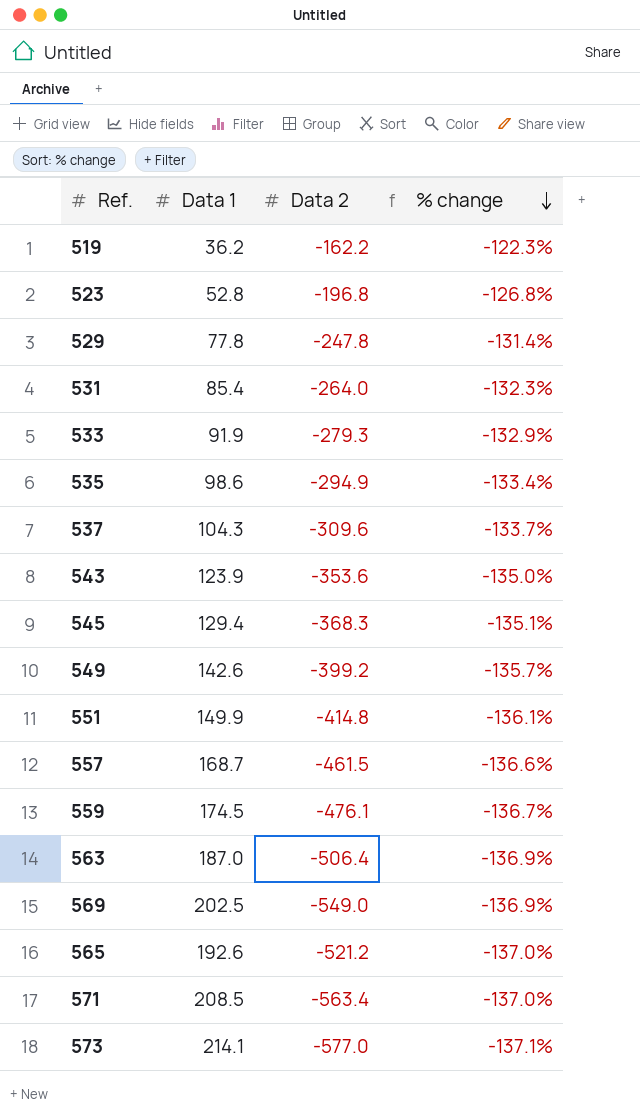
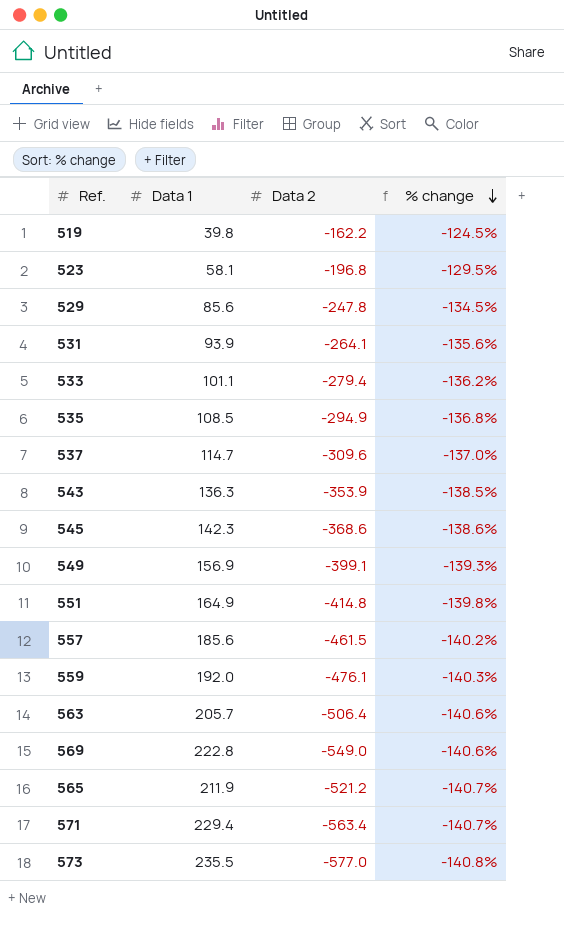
519 | Data 1: 36.2 -> 39.8
519 | % change: -122.3% -> -124.5%
523 | Data 1: 52.8 -> 58.1
523 | % change: -126.8% -> -129.5%
529 | Data 1: 77.8 -> 85.6
529 | % change: -131.4% -> -134.5%
531 | Data 1: 85.4 -> 93.9
531 | Data 2: -264.0 -> -264.1
531 | % change: -132.3% -> -135.6%
533 | Data 1: 91.9 -> 101.1
533 | Data 2: -279.3 -> -279.4
533 | % change: -132.9% -> -136.2%
535 | Data 1: 98.6 -> 108.5
535 | % change: -133.4% -> -136.8%
537 | Data 1: 104.3 -> 114.7
537 | % change: -133.7% -> -137.0%
543 | Data 1: 123.9 -> 136.3
543 | Data 2: -353.6 -> -353.9
543 | % change: -135.0% -> -138.5%
545 | Data 1: 129.4 -> 142.3
545 | Data 2: -368.3 -> -368.6
545 | % change: -135.1% -> -138.6%
549 | Data 1: 142.6 -> 156.9
549 | Data 2: -399.2 -> -399.1
549 | % change: -135.7% -> -139.3%
551 | Data 1: 149.9 -> 164.9
551 | % change: -136.1% -> -139.8%
557 | Data 1: 168.7 -> 185.6
557 | % change: -136.6% -> -140.2%
559 | Data 1: 174.5 -> 192.0
559 | % change: -136.7% -> -140.3%
563 | Data 1: 187.0 -> 205.7
563 | % change: -136.9% -> -140.6%
569 | Data 1: 202.5 -> 222.8
569 | % change: -136.9% -> -140.6%
565 | Data 1: 192.6 -> 211.9
565 | % change: -137.0% -> -140.7%
571 | Data 1: 208.5 -> 229.4
571 | % change: -137.0% -> -140.7%
573 | Data 1: 214.1 -> 235.5
573 | % change: -137.1% -> -140.8%

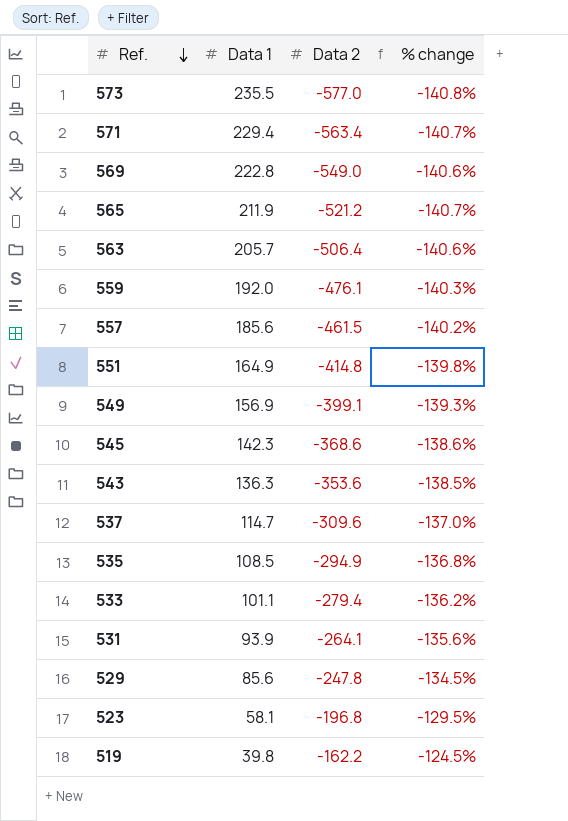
row order: % change descending -> Ref. descending
543 | Data 2: -353.9 -> -353.6

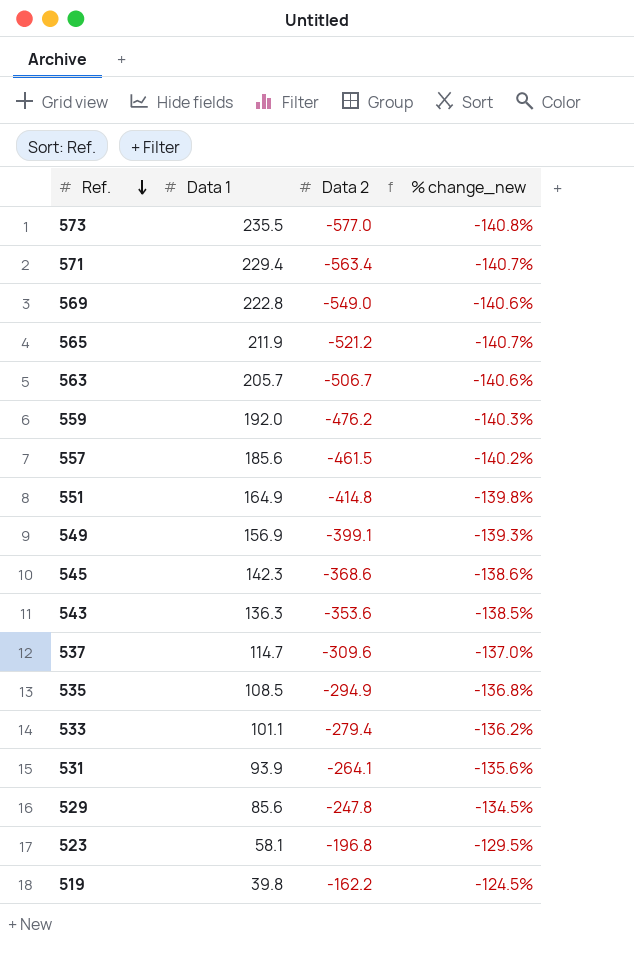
column name: % change -> % change_new
563 | Data 2: -506.4 -> -506.7
559 | Data 2: -476.1 -> -476.2

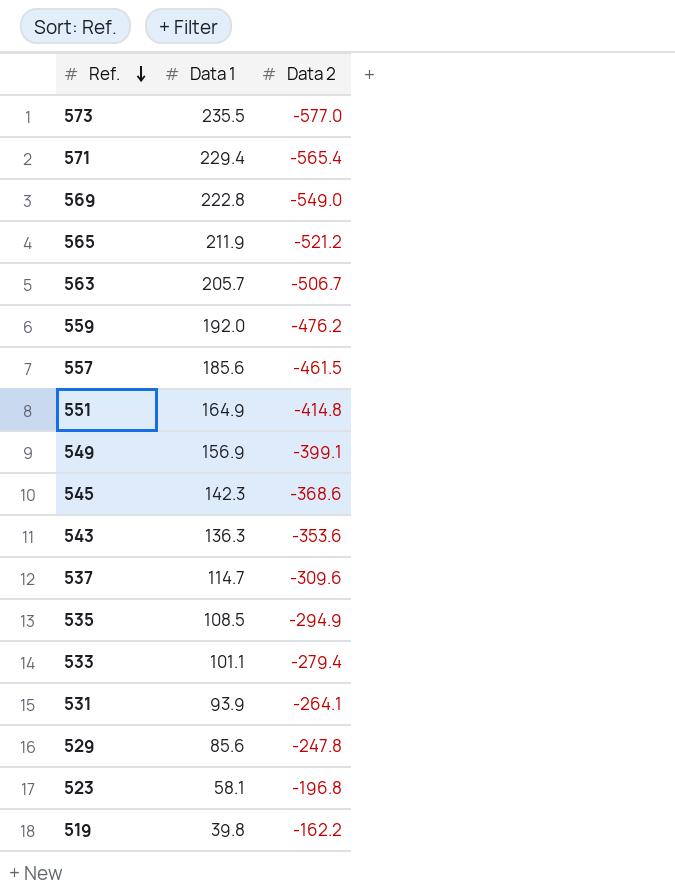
column % change_new | formula: ([Data 1] - [Data 2]) / [Data 2] -> none
571 | Data 2: -563.4 -> -565.4

